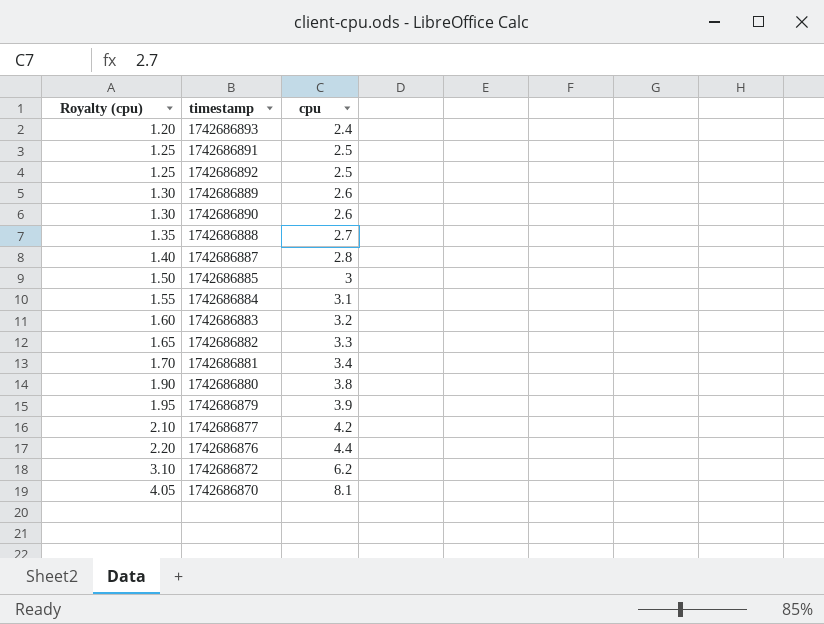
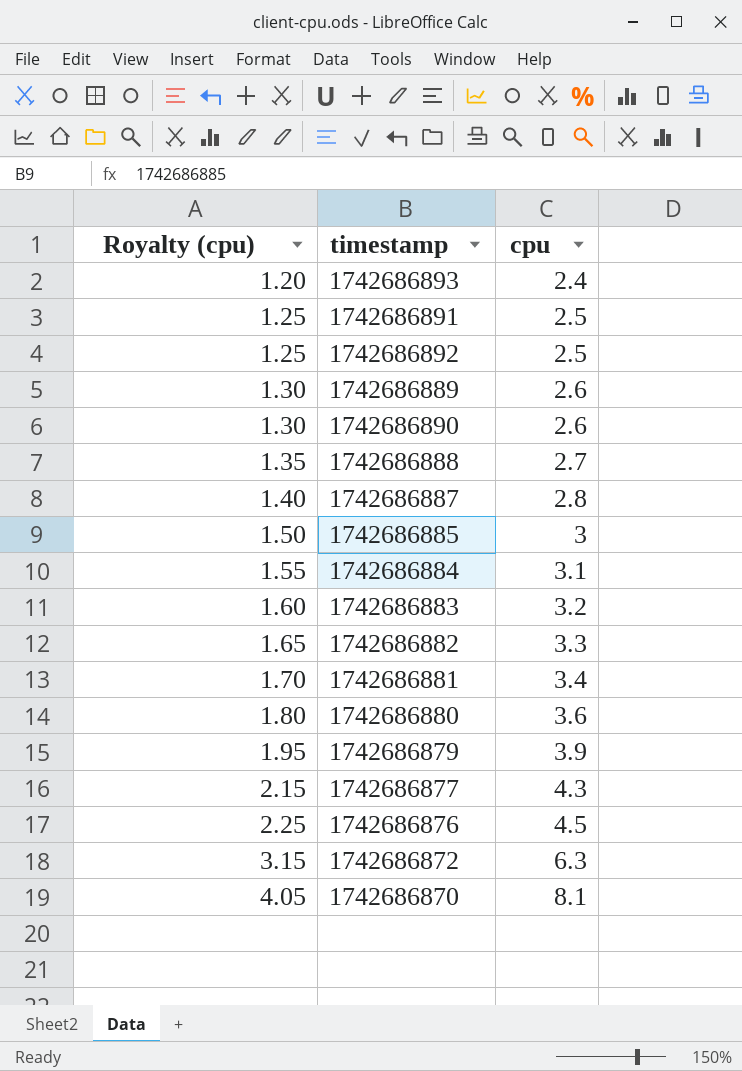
1742686880 | Royalty (cpu): 1.90 -> 1.80
1742686880 | cpu: 3.8 -> 3.6
1742686877 | Royalty (cpu): 2.10 -> 2.15
1742686877 | cpu: 4.2 -> 4.3
1742686876 | Royalty (cpu): 2.20 -> 2.25
1742686876 | cpu: 4.4 -> 4.5
1742686872 | Royalty (cpu): 3.10 -> 3.15
1742686872 | cpu: 6.2 -> 6.3

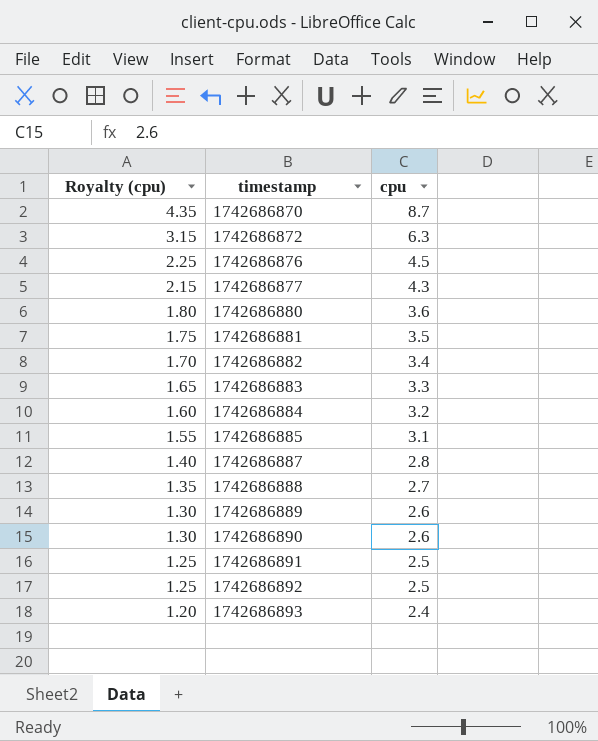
row order: Royalty (cpu) ascending -> Royalty (cpu) descending
row 1742686879: 1.95 | 3.9 -> none
1742686870 | Royalty (cpu): 4.05 -> 4.35
1742686870 | cpu: 8.1 -> 8.7
1742686881 | Royalty (cpu): 1.70 -> 1.75
1742686881 | cpu: 3.4 -> 3.5
1742686882 | Royalty (cpu): 1.65 -> 1.70
1742686882 | cpu: 3.3 -> 3.4
1742686883 | Royalty (cpu): 1.60 -> 1.65
1742686883 | cpu: 3.2 -> 3.3
1742686884 | Royalty (cpu): 1.55 -> 1.60
1742686884 | cpu: 3.1 -> 3.2
1742686885 | Royalty (cpu): 1.50 -> 1.55
1742686885 | cpu: 3 -> 3.1

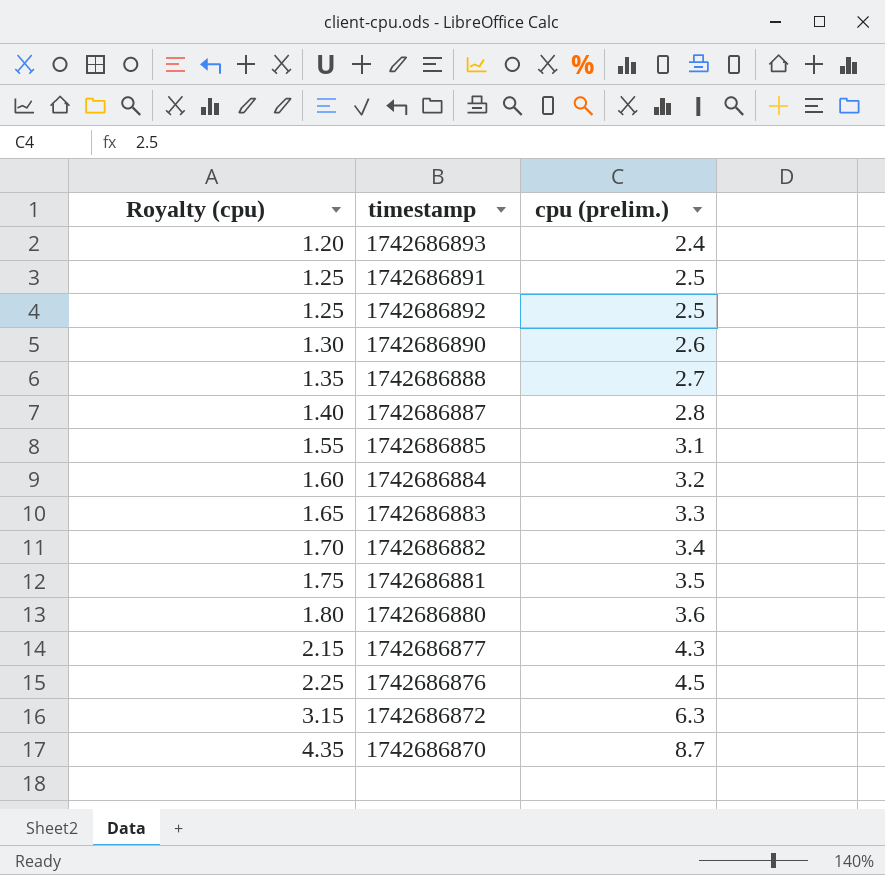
row order: Royalty (cpu) descending -> Royalty (cpu) ascending
column name: cpu -> cpu (prelim.)
row 1742686889: 1.30 | 2.6 -> none

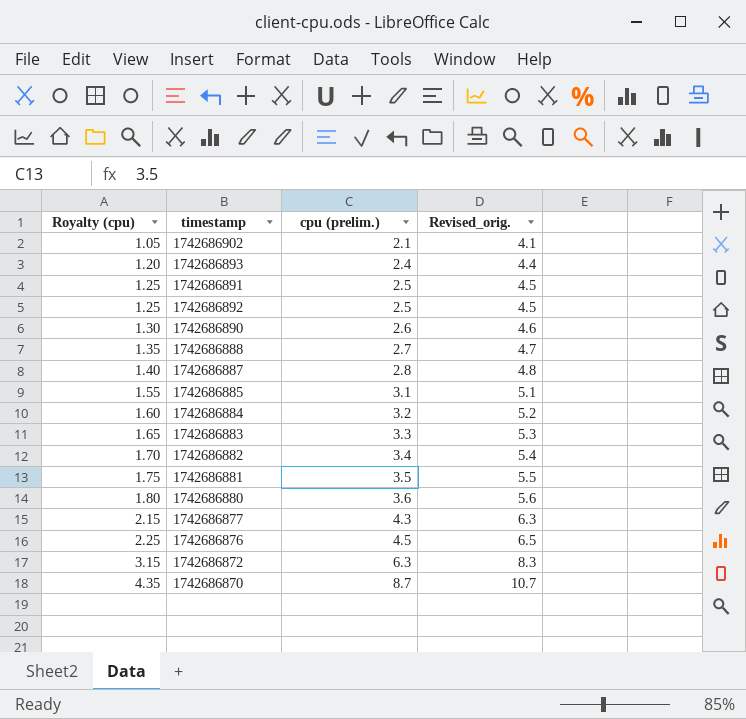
column Revised_orig. | formula: none -> [cpu (prelim.)] + 2
row 1742686902: none -> 1.05 | 2.1 | 4.1

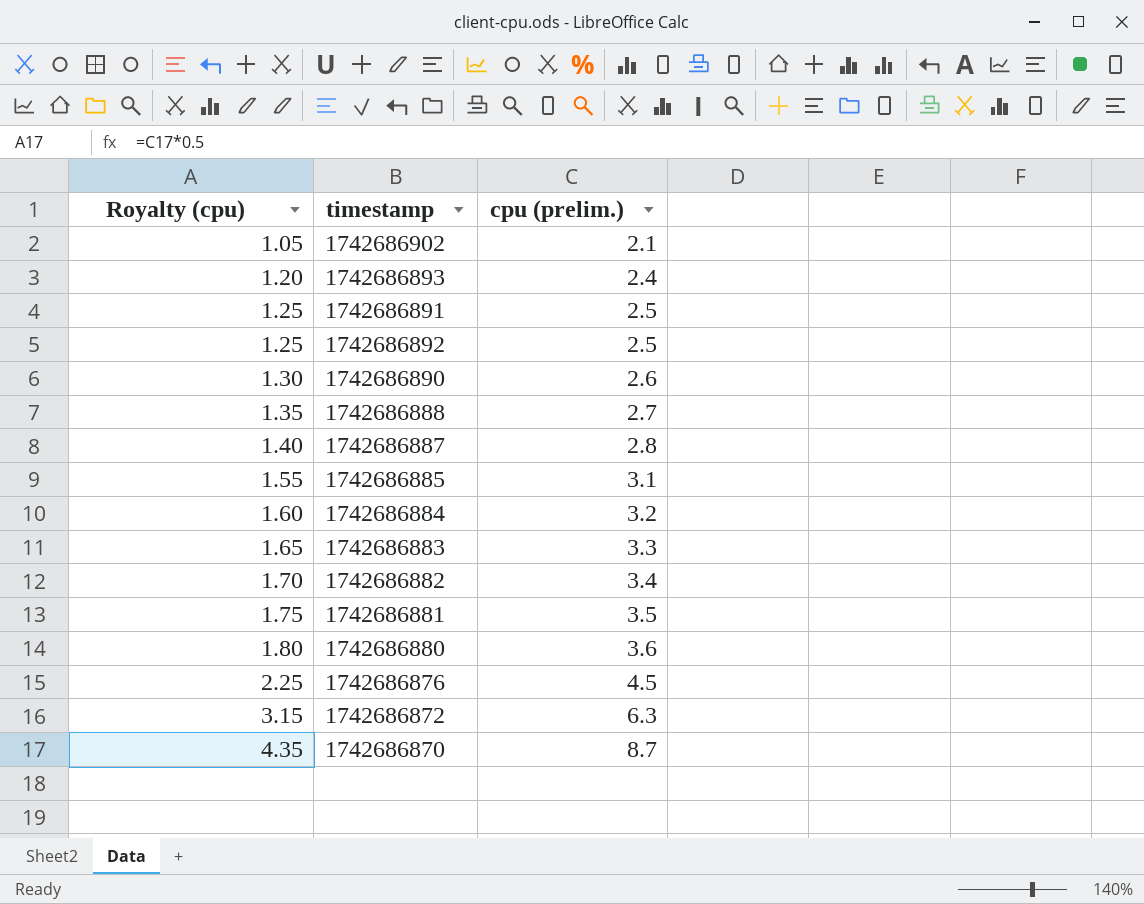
column Revised_orig. | formula: [cpu (prelim.)] + 2 -> none
row 1742686877: 2.15 | 4.3 | 6.3 -> none

